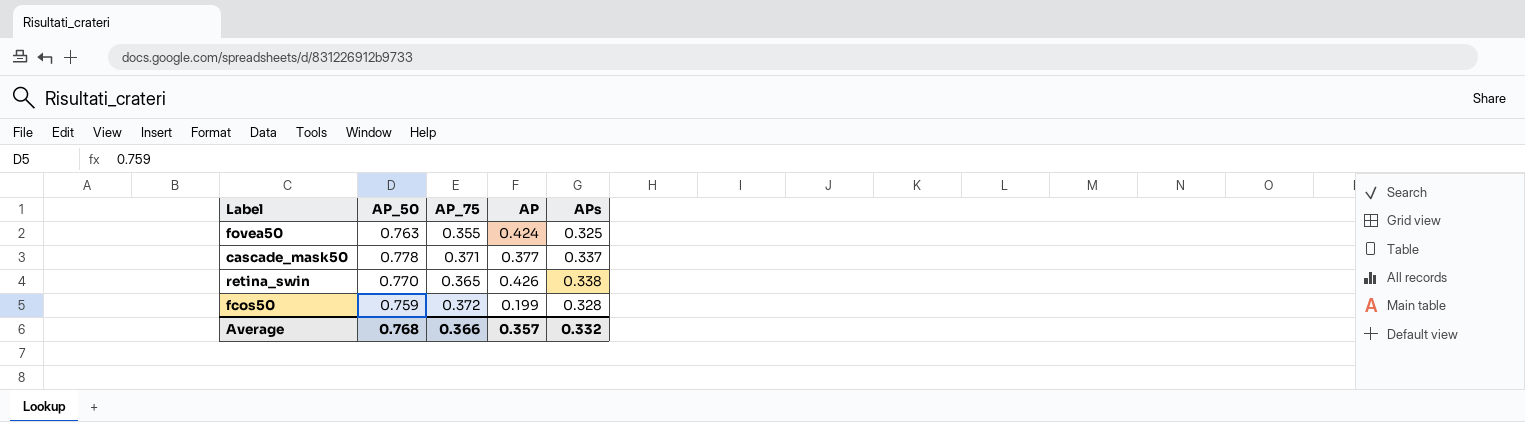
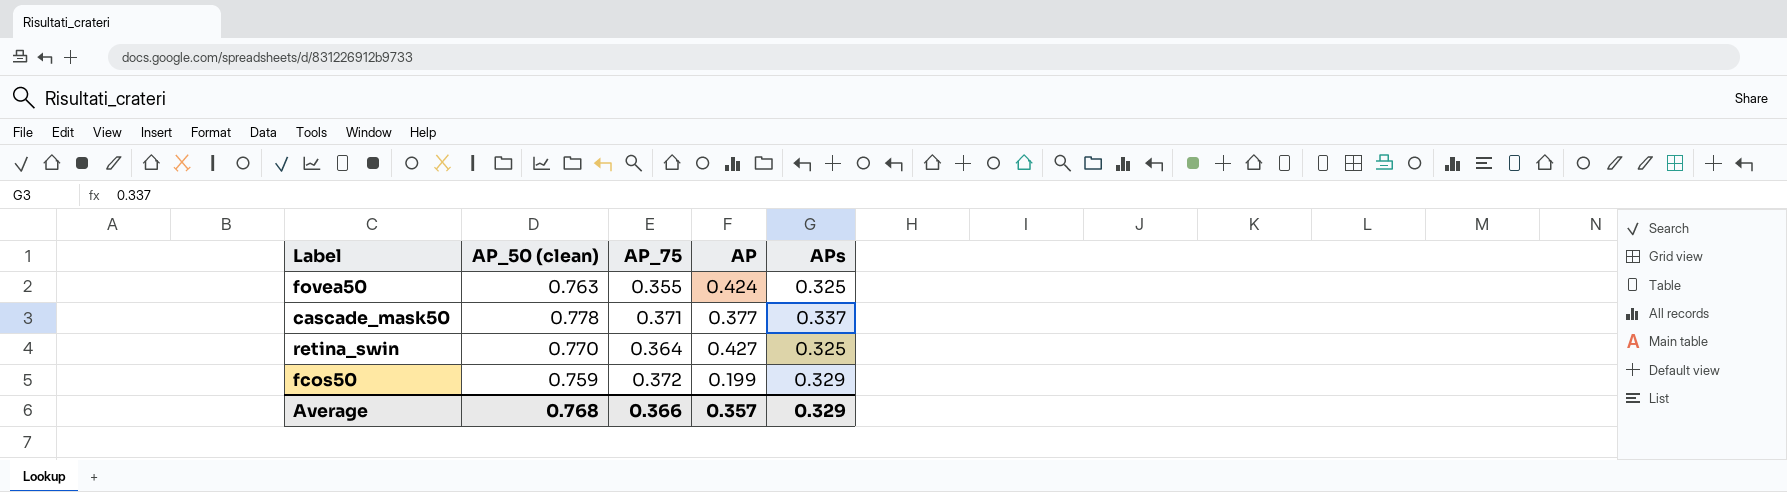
column name: AP_50 -> AP_50 (clean)
retina_swin | AP_75: 0.365 -> 0.364
retina_swin | AP: 0.426 -> 0.427
retina_swin | APs: 0.338 -> 0.325
fcos50 | APs: 0.328 -> 0.329
Average | APs: 0.332 -> 0.329

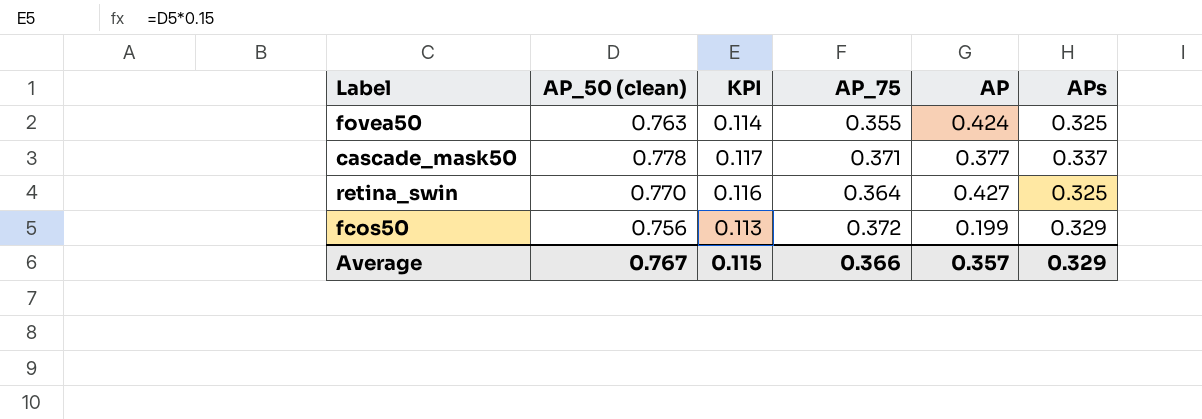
column KPI | formula: none -> [AP_50 (clean)] * 0.15
fcos50 | AP_50 (clean): 0.759 -> 0.756
Average | AP_50 (clean): 0.768 -> 0.767

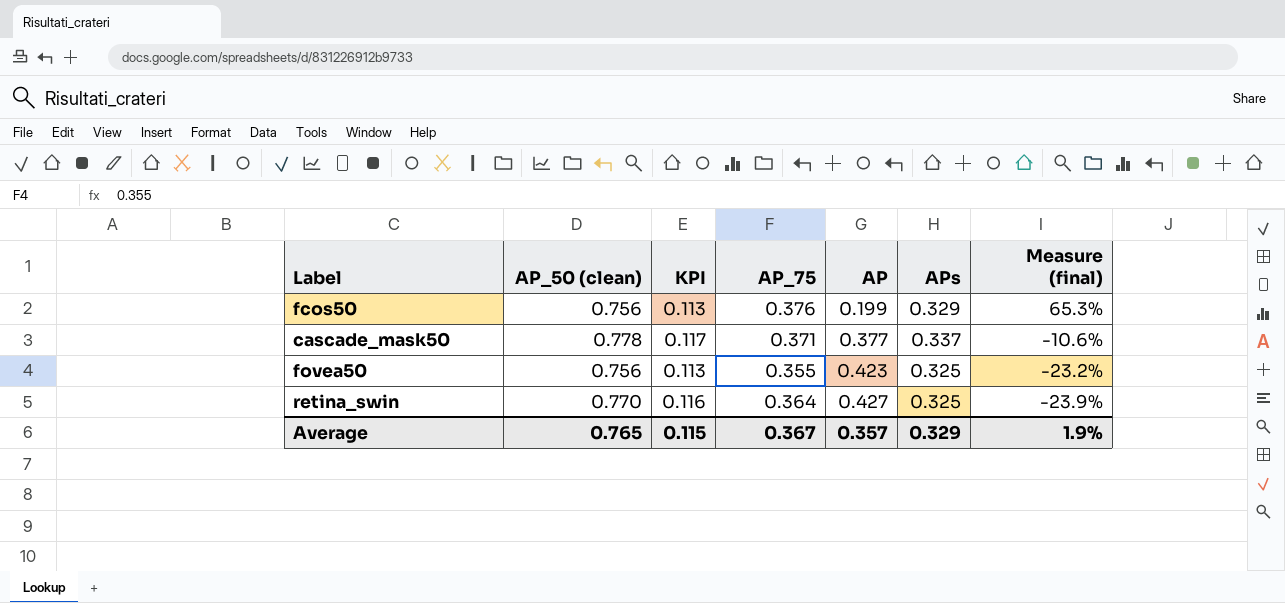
row order: none -> AP ascending
column Measure (final) | formula: none -> ([APs] - [AP]) / [AP]
fcos50 | AP_75: 0.372 -> 0.376
fovea50 | AP_50 (clean): 0.763 -> 0.756
fovea50 | KPI: 0.114 -> 0.113
fovea50 | AP: 0.424 -> 0.423
Average | AP_50 (clean): 0.767 -> 0.765
Average | AP_75: 0.366 -> 0.367

